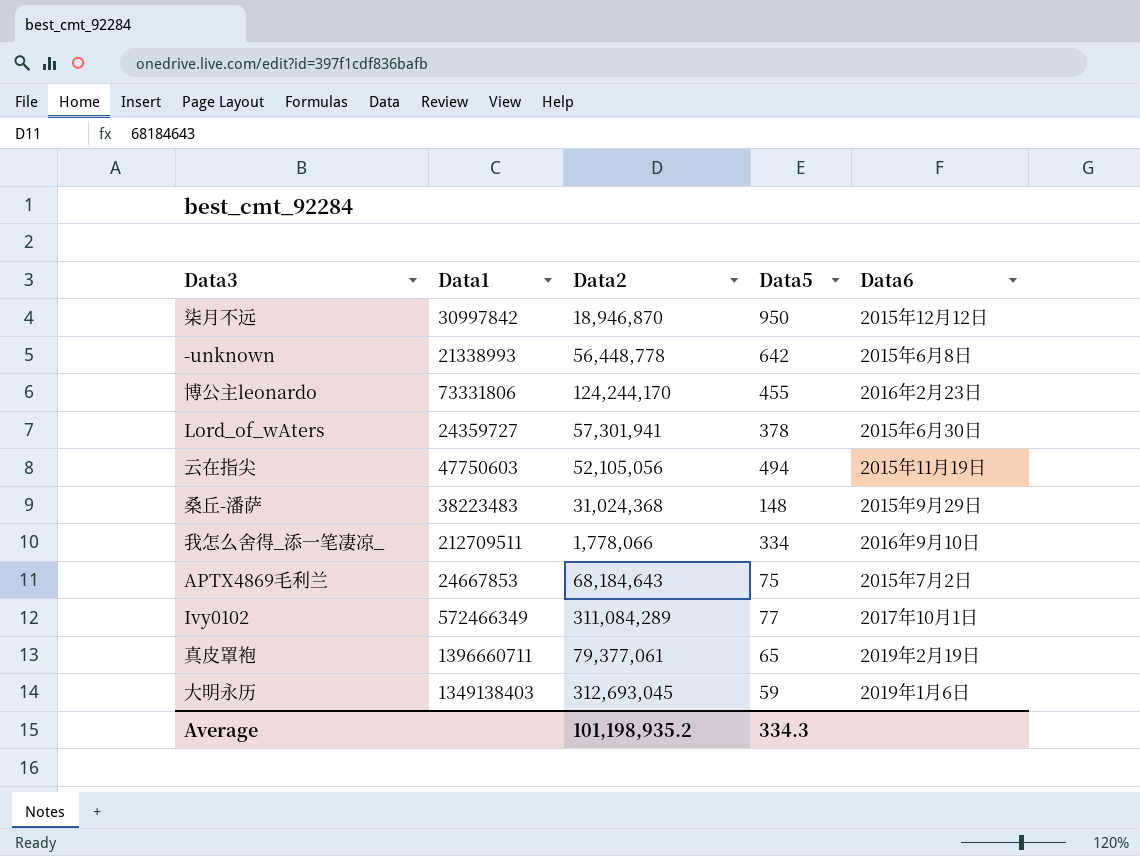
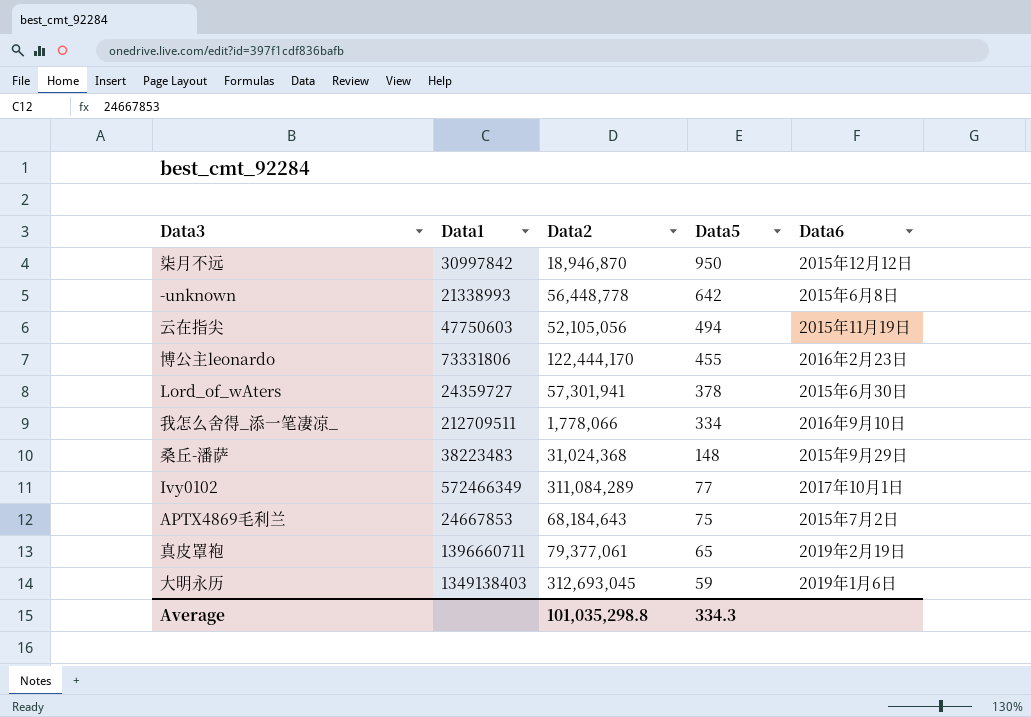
row order: none -> Data5 descending
博公主leonardo | Data2: 124,244,170 -> 122,444,170
Average | Data2: 101,198,935.2 -> 101,035,298.8

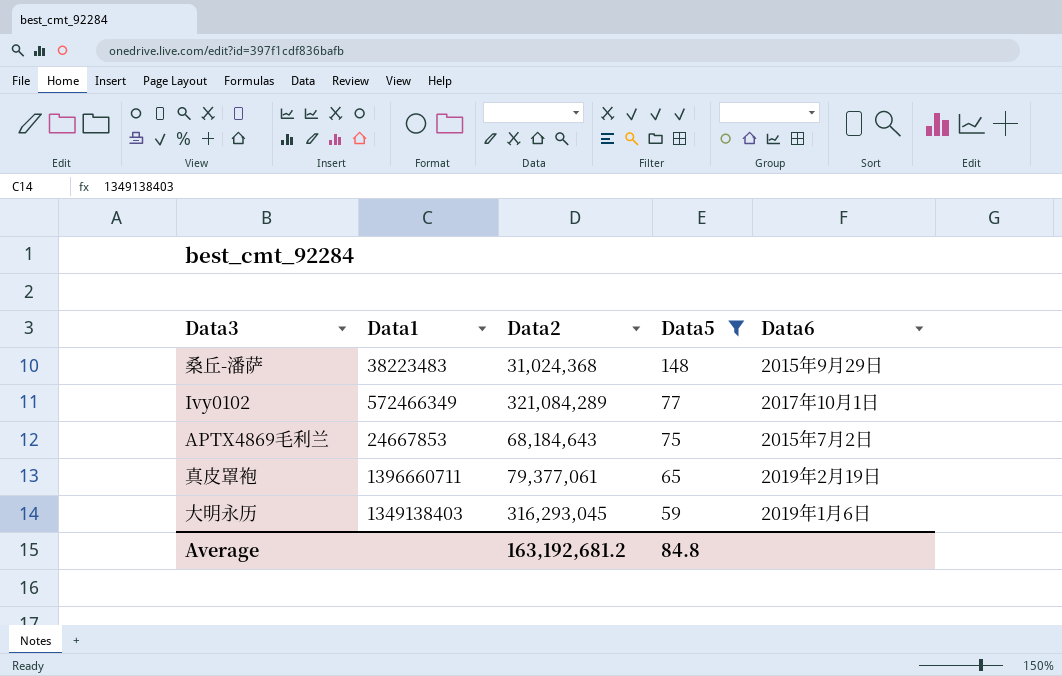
filter: none -> Data5 <= 148
Ivy0102 | Data2: 311,084,289 -> 321,084,289
大明永历 | Data2: 312,693,045 -> 316,293,045
Average | Data2: 101,035,298.8 -> 163,192,681.2
Average | Data5: 334.3 -> 84.8

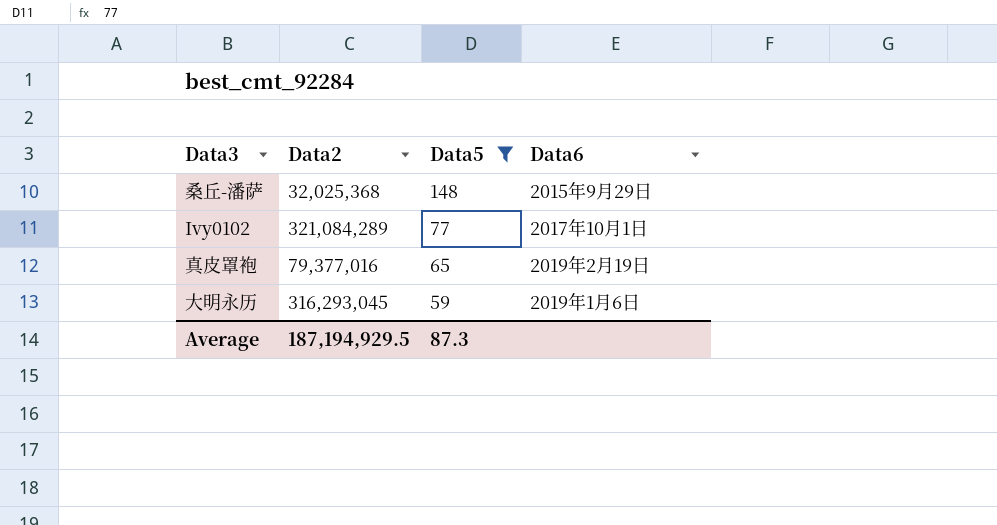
column Data1 | position: 2 -> none
row APTX4869毛利兰: 24667853 | 68,184,643 | 75 | 2015年7月2日 -> none
桑丘-潘萨 | Data2: 31,024,368 -> 32,025,368
真皮罩袍 | Data2: 79,377,061 -> 79,377,016
Average | Data2: 163,192,681.2 -> 187,194,929.5
Average | Data5: 84.8 -> 87.3

